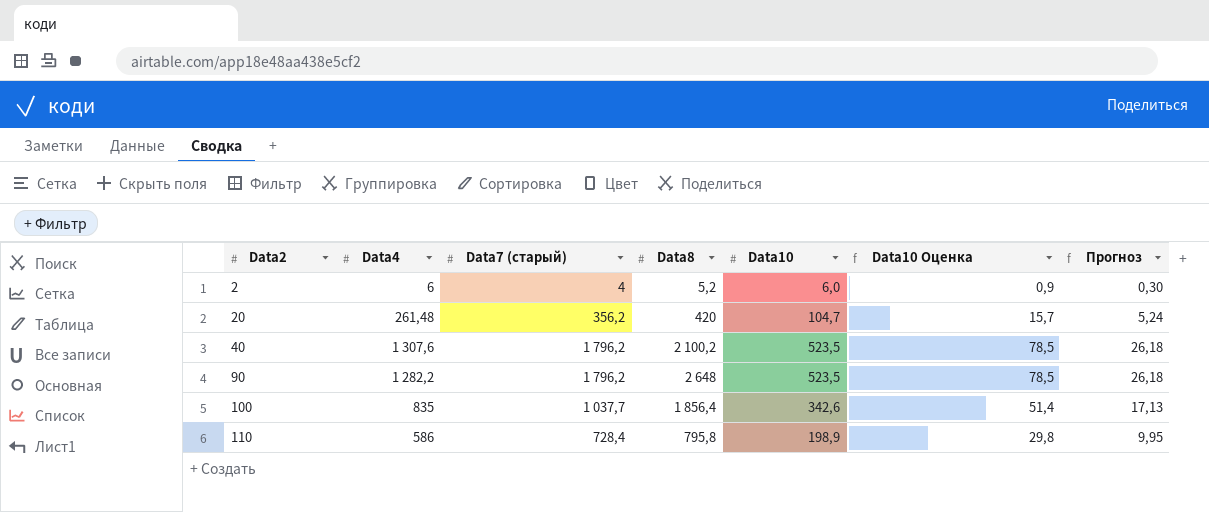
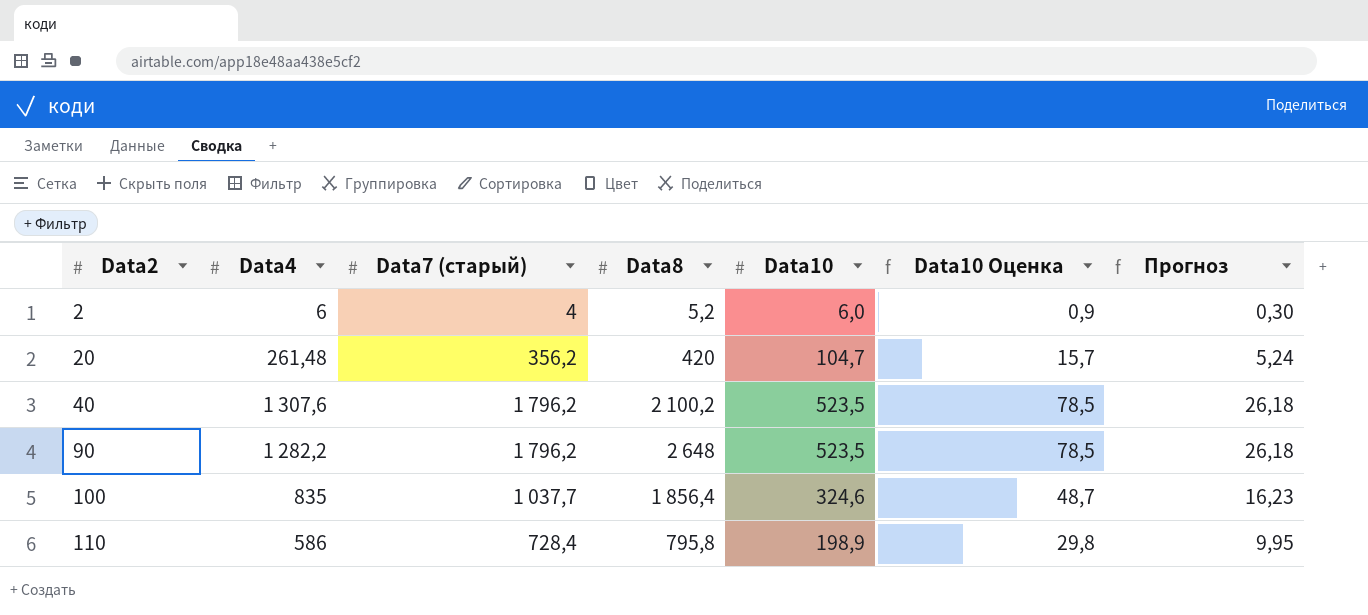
100 | Data10: 342,6 -> 324,6
100 | Data10 Оценка: 51,4 -> 48,7
100 | Прогноз: 17,13 -> 16,23

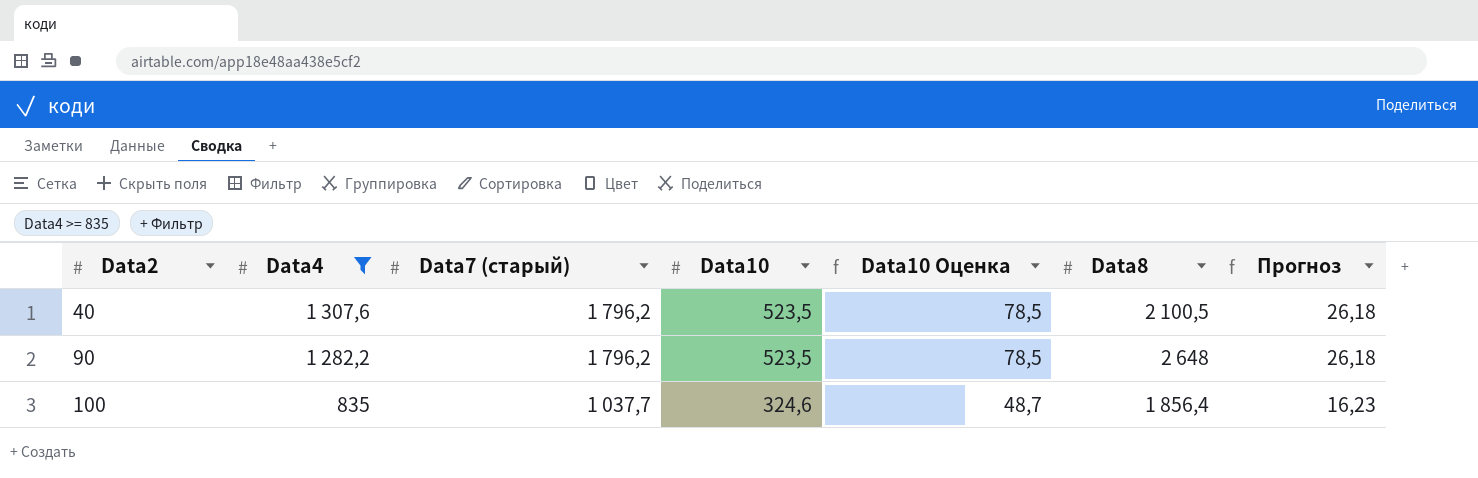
filter: none -> Data4 >= 835
column Data8 | position: 4 -> 6
40 | Data8: 2 100,2 -> 2 100,5

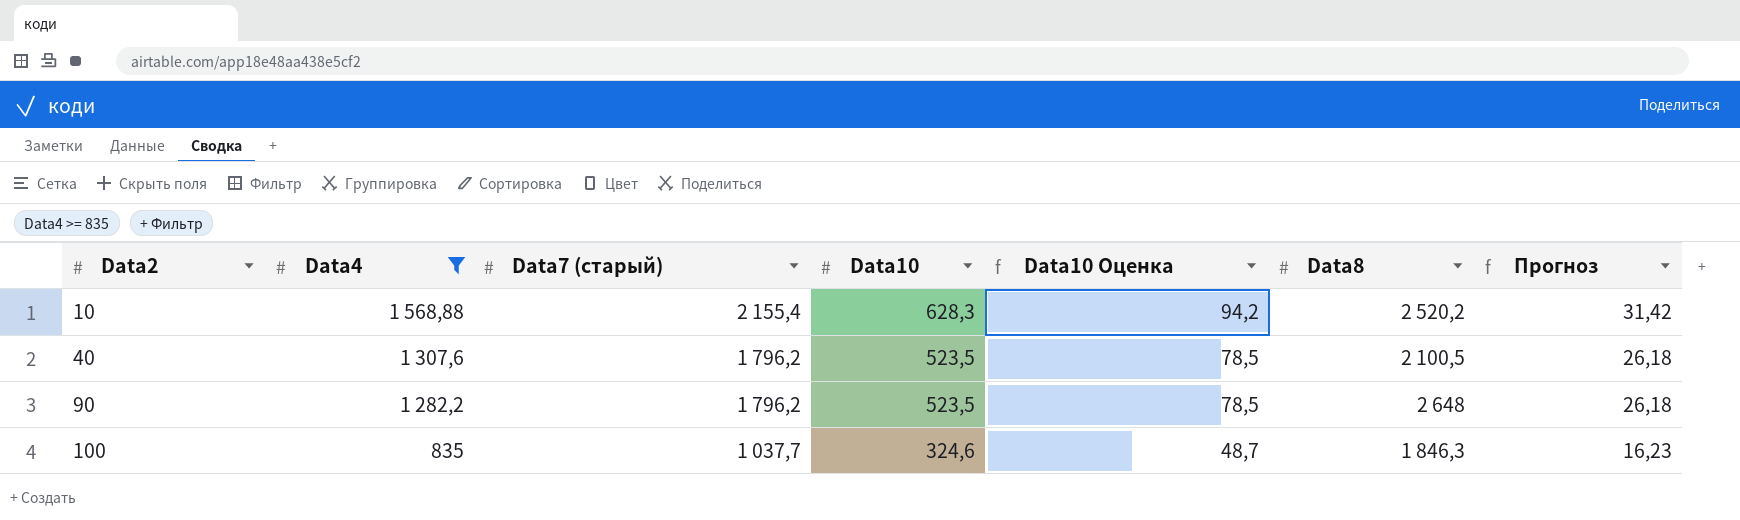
row 10: none -> 1 568,88 | 2 155,4 | 628,3 | 94,2 | 2 520,2 | 31,42
100 | Data8: 1 856,4 -> 1 846,3

